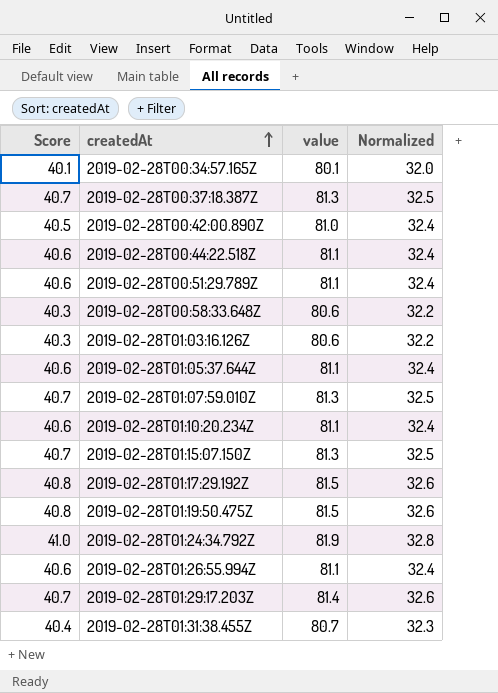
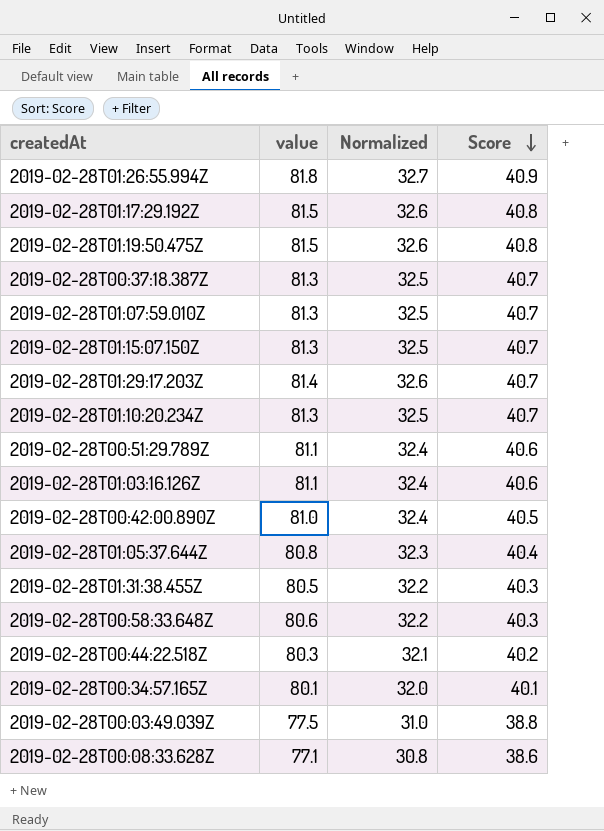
row order: createdAt ascending -> Score descending
column Score | position: 1 -> 4
row 2019-02-28T01:24:34.792Z: 41.0 | 81.9 | 32.8 -> none
2019-02-28T01:26:55.994Z | value: 81.1 -> 81.8
2019-02-28T01:26:55.994Z | Normalized: 32.4 -> 32.7
2019-02-28T01:26:55.994Z | Score: 40.6 -> 40.9
2019-02-28T01:10:20.234Z | value: 81.1 -> 81.3
2019-02-28T01:10:20.234Z | Normalized: 32.4 -> 32.5
2019-02-28T01:10:20.234Z | Score: 40.6 -> 40.7
2019-02-28T01:03:16.126Z | value: 80.6 -> 81.1
2019-02-28T01:03:16.126Z | Normalized: 32.2 -> 32.4
2019-02-28T01:03:16.126Z | Score: 40.3 -> 40.6
2019-02-28T01:05:37.644Z | value: 81.1 -> 80.8
2019-02-28T01:05:37.644Z | Normalized: 32.4 -> 32.3
2019-02-28T01:05:37.644Z | Score: 40.6 -> 40.4
2019-02-28T01:31:38.455Z | value: 80.7 -> 80.5
2019-02-28T01:31:38.455Z | Normalized: 32.3 -> 32.2
2019-02-28T01:31:38.455Z | Score: 40.4 -> 40.3
2019-02-28T00:44:22.518Z | value: 81.1 -> 80.3
2019-02-28T00:44:22.518Z | Normalized: 32.4 -> 32.1
2019-02-28T00:44:22.518Z | Score: 40.6 -> 40.2
row 2019-02-28T00:03:49.039Z: none -> 77.5 | 31.0 | 38.8
row 2019-02-28T00:08:33.628Z: none -> 77.1 | 30.8 | 38.6

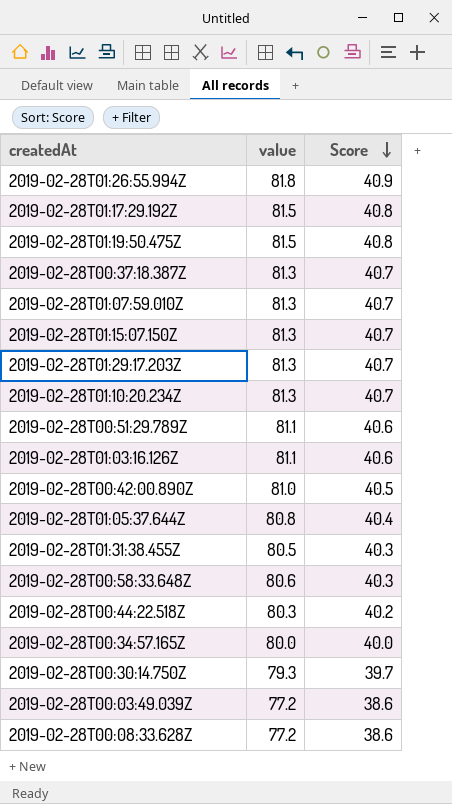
column Normalized | formula: [value] * 0.4 -> none
2019-02-28T01:29:17.203Z | value: 81.4 -> 81.3
2019-02-28T00:34:57.165Z | value: 80.1 -> 80.0
2019-02-28T00:34:57.165Z | Score: 40.1 -> 40.0
row 2019-02-28T00:30:14.750Z: none -> 79.3 | 39.7
2019-02-28T00:03:49.039Z | value: 77.5 -> 77.2
2019-02-28T00:03:49.039Z | Score: 38.8 -> 38.6
2019-02-28T00:08:33.628Z | value: 77.1 -> 77.2

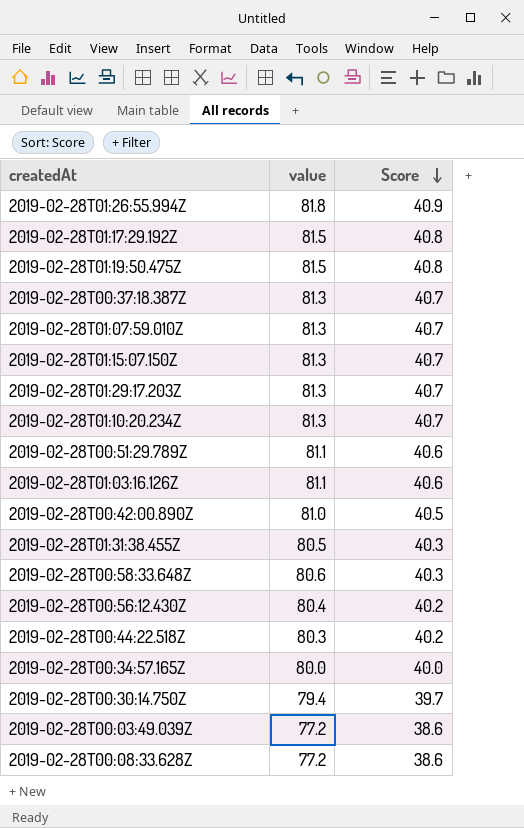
row 2019-02-28T01:05:37.644Z: 80.8 | 40.4 -> none
row 2019-02-28T00:56:12.430Z: none -> 80.4 | 40.2
2019-02-28T00:30:14.750Z | value: 79.3 -> 79.4

